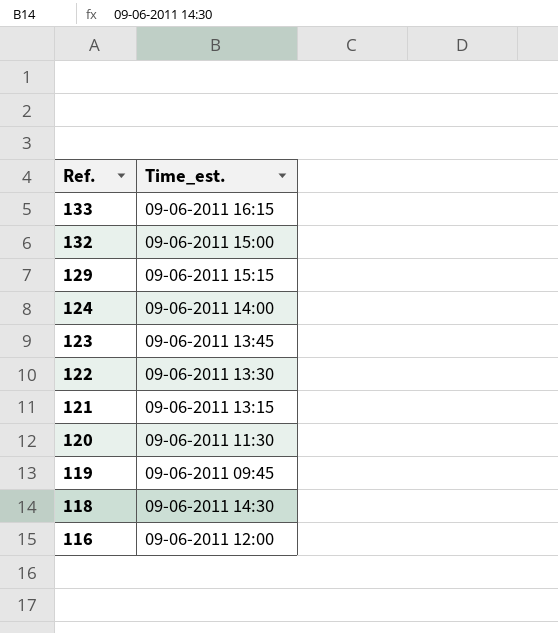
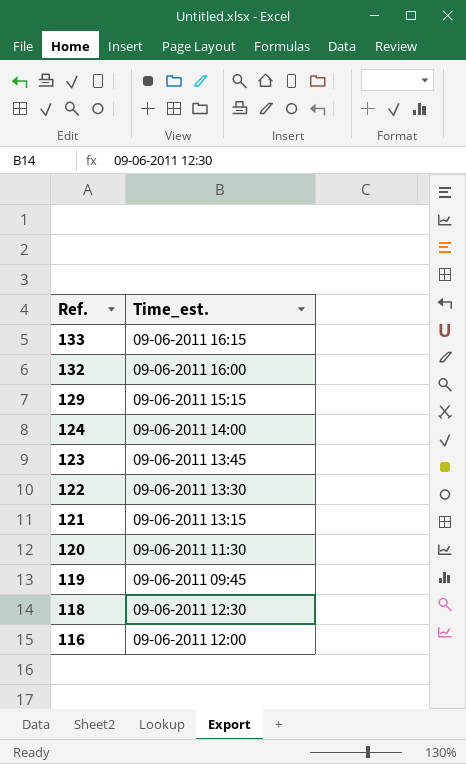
132 | Time_est.: 09-06-2011 15:00 -> 09-06-2011 16:00
118 | Time_est.: 09-06-2011 14:30 -> 09-06-2011 12:30

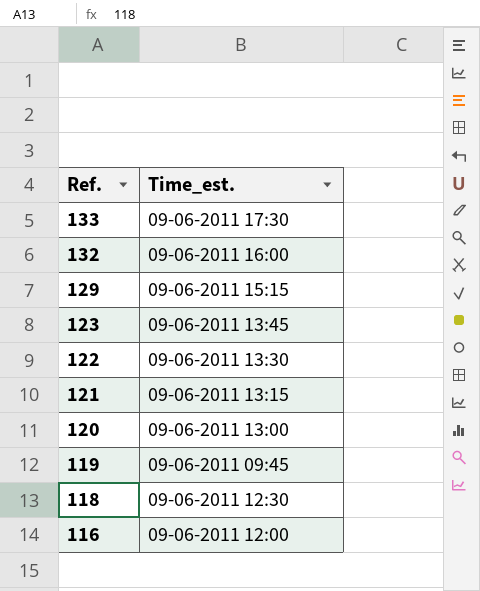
row 124: 09-06-2011 14:00 -> none
133 | Time_est.: 09-06-2011 16:15 -> 09-06-2011 17:30
120 | Time_est.: 09-06-2011 11:30 -> 09-06-2011 13:00

